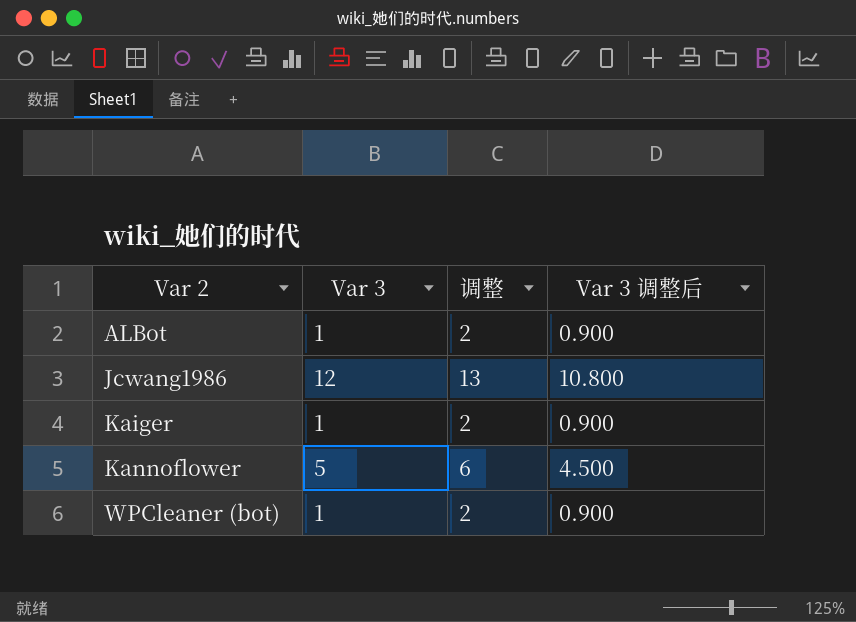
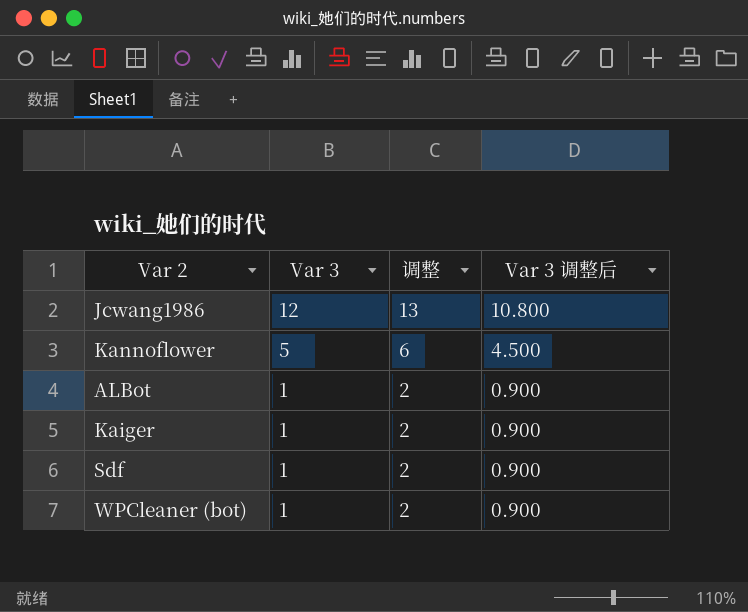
row order: Var 2 ascending -> Var 3 descending
row Sdf: none -> 1 | 2 | 0.900

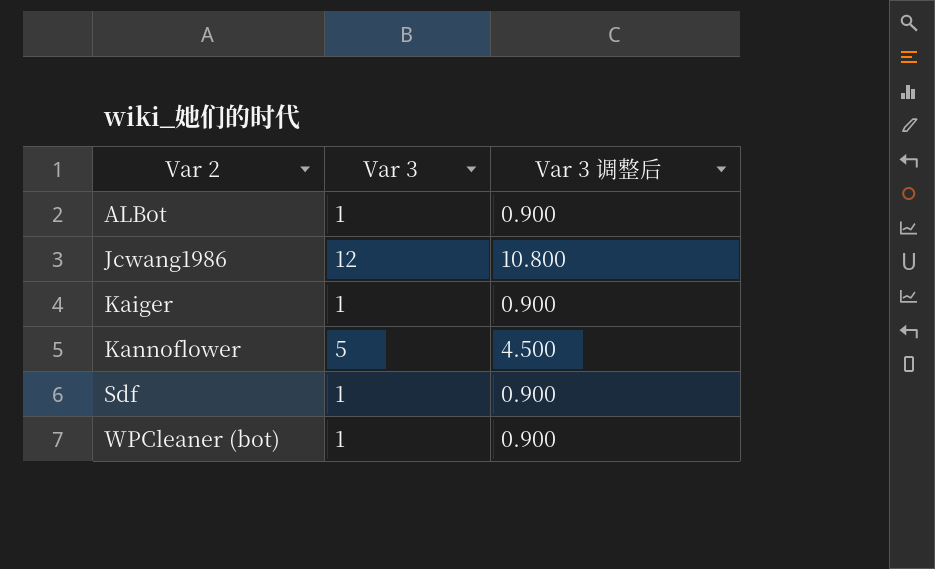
row order: Var 3 descending -> Var 2 ascending
column 调整 | formula: [Var 3] + 1 -> none

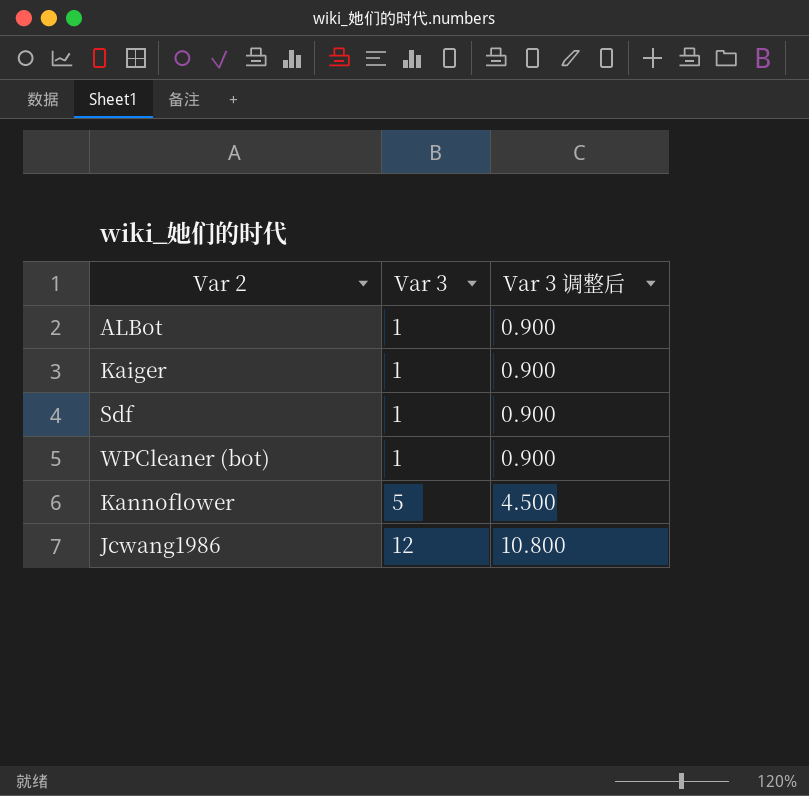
row order: Var 2 ascending -> Var 3 ascending

